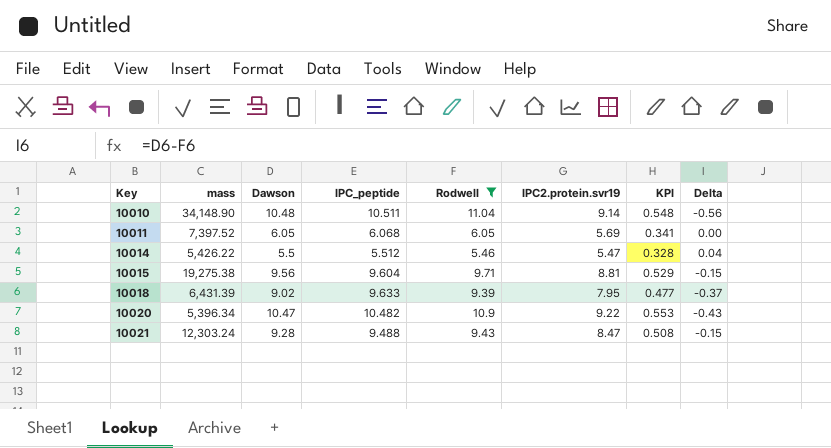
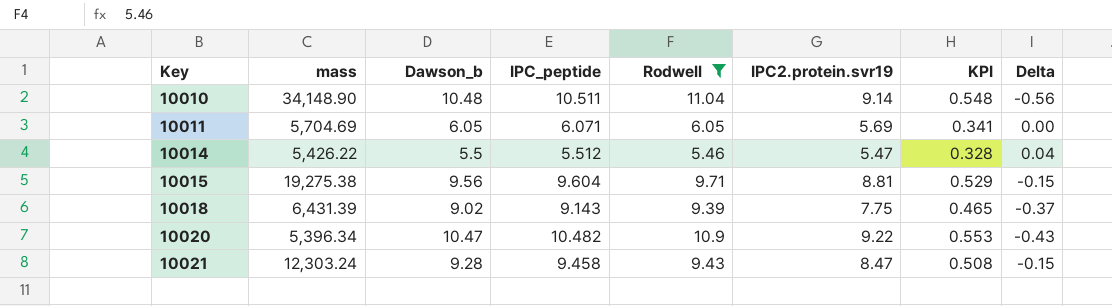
column name: Dawson -> Dawson_b
10011 | mass: 7,397.52 -> 5,704.69
10011 | IPC_peptide: 6.068 -> 6.071
10018 | IPC_peptide: 9.633 -> 9.143
10018 | IPC2.protein.svr19: 7.95 -> 7.75
10018 | KPI: 0.477 -> 0.465
10021 | IPC_peptide: 9.488 -> 9.458

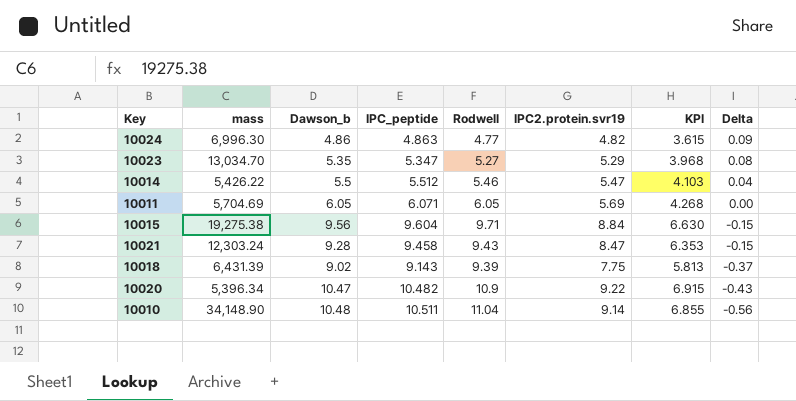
filter: Rodwell >= 5.46 -> none
row order: Key ascending -> Delta descending
column KPI | formula: [IPC2.protein.svr19] * 0.06 -> [IPC2.protein.svr19] * 0.75
10015 | IPC2.protein.svr19: 8.81 -> 8.84

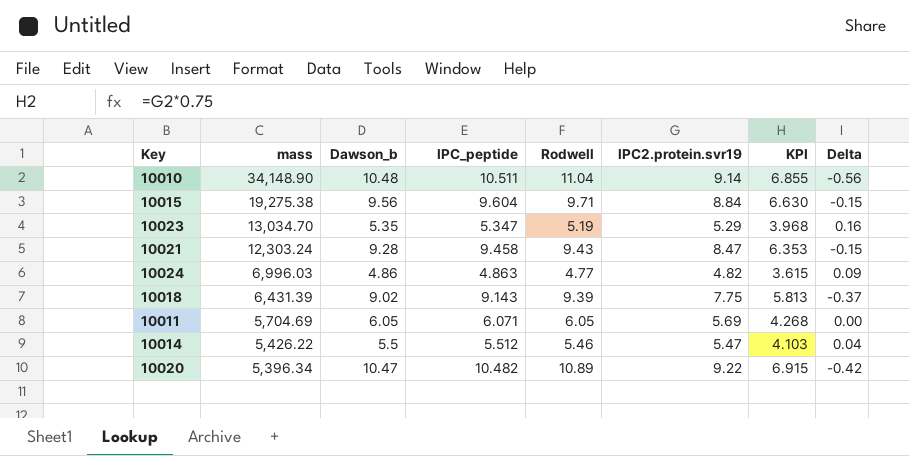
row order: Delta descending -> mass descending
10023 | Rodwell: 5.27 -> 5.19
10023 | Delta: 0.08 -> 0.16
10024 | mass: 6,996.30 -> 6,996.03
10020 | Rodwell: 10.9 -> 10.89
10020 | Delta: -0.43 -> -0.42

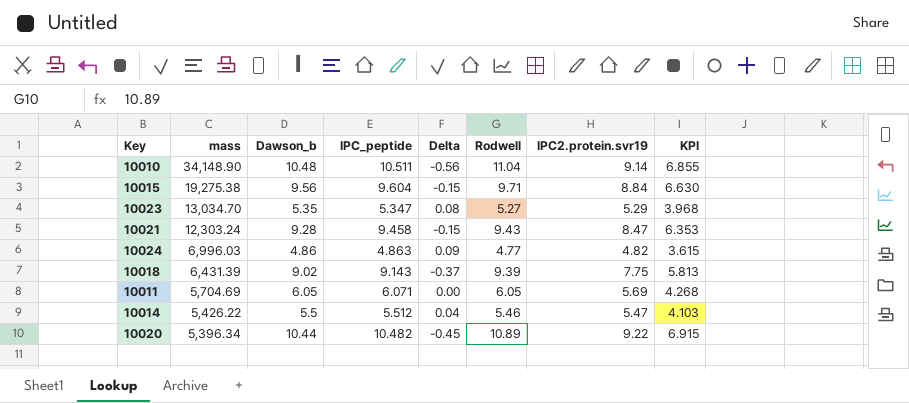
column Delta | position: 8 -> 5
10023 | Delta: 0.16 -> 0.08
10023 | Rodwell: 5.19 -> 5.27
10020 | Dawson_b: 10.47 -> 10.44
10020 | Delta: -0.42 -> -0.45

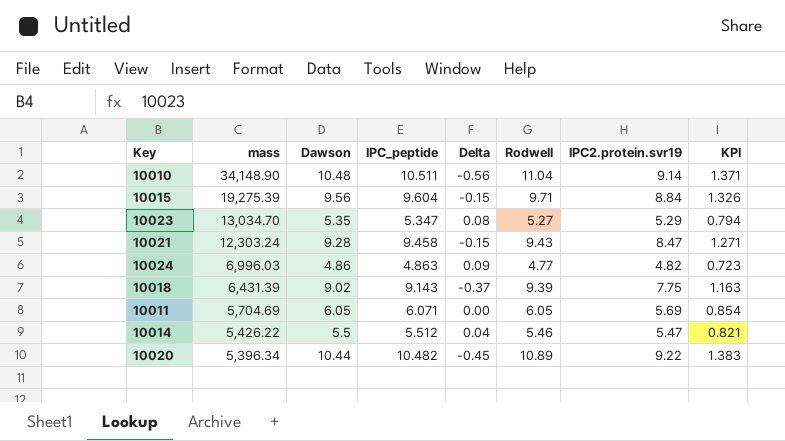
column name: Dawson_b -> Dawson
column KPI | formula: [IPC2.protein.svr19] * 0.75 -> [IPC2.protein.svr19] * 0.15
10015 | mass: 19,275.38 -> 19,275.39

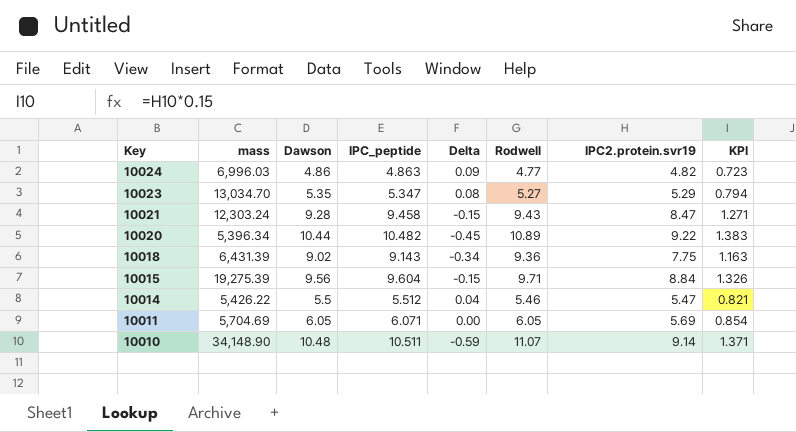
row order: mass descending -> Key descending
10018 | Delta: -0.37 -> -0.34
10018 | Rodwell: 9.39 -> 9.36
10010 | Delta: -0.56 -> -0.59
10010 | Rodwell: 11.04 -> 11.07

